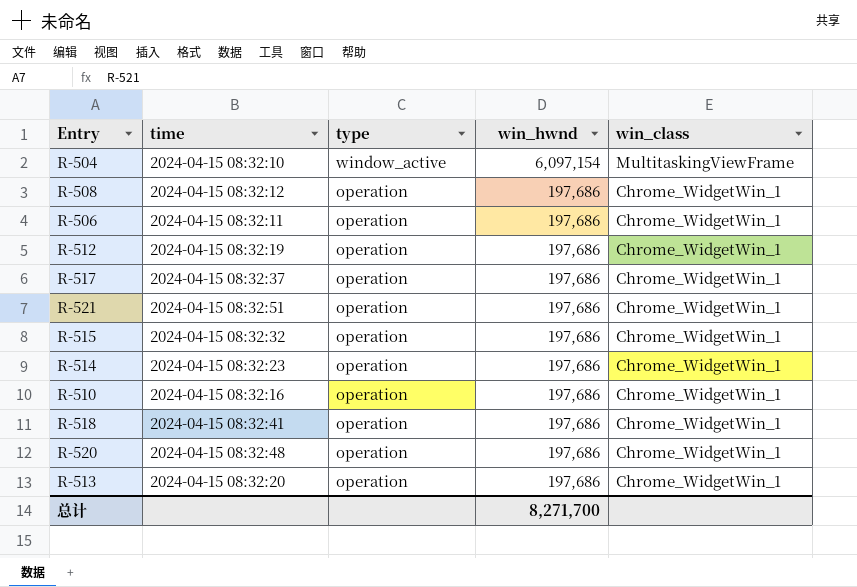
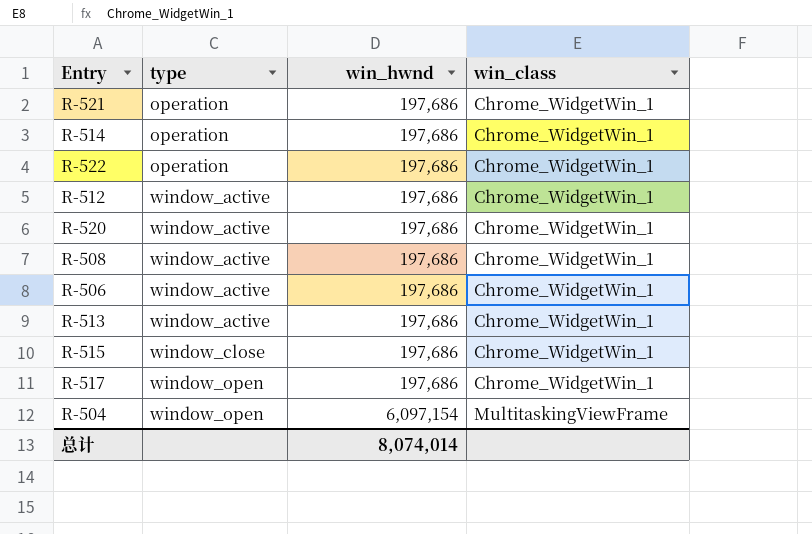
row order: type descending -> type ascending
column time | position: 2 -> none
row R-510: 2024-04-15 08:32:16 | operation | 197,686 | Chrome_WidgetWin_1 -> none
row R-518: 2024-04-15 08:32:41 | operation | 197,686 | Chrome_WidgetWin_1 -> none
row R-522: none -> operation | 197,686 | Chrome_WidgetWin_1
R-512 | type: operation -> window_active
R-520 | type: operation -> window_active
R-508 | type: operation -> window_active
R-506 | type: operation -> window_active
R-513 | type: operation -> window_active
R-515 | type: operation -> window_close
R-517 | type: operation -> window_open
R-504 | type: window_active -> window_open
总计 | win_hwnd: 8,271,700 -> 8,074,014

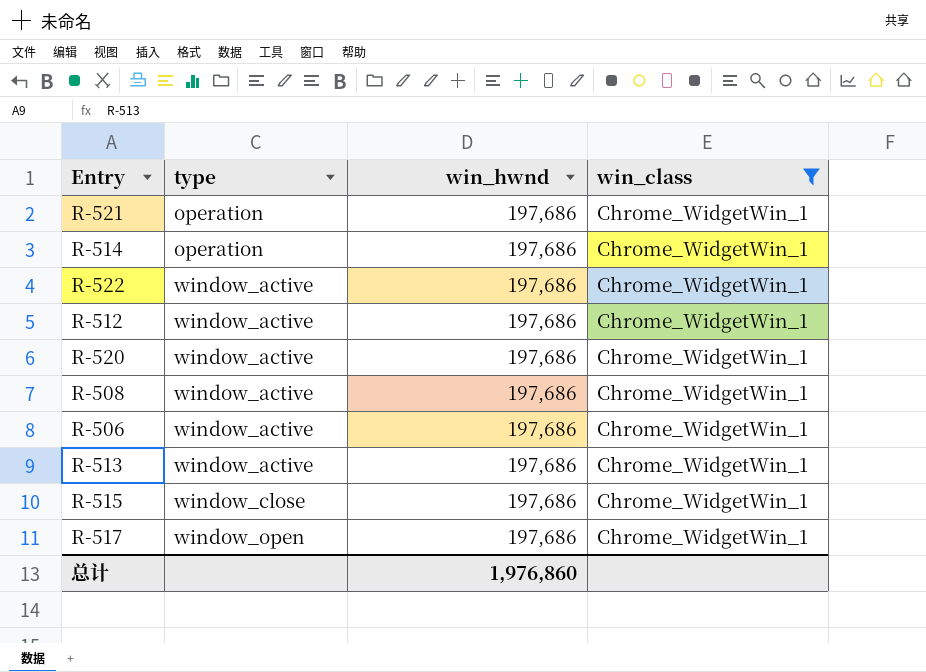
filter: none -> win_class = Chrome_WidgetWin_1
R-522 | type: operation -> window_active
总计 | win_hwnd: 8,074,014 -> 1,976,860

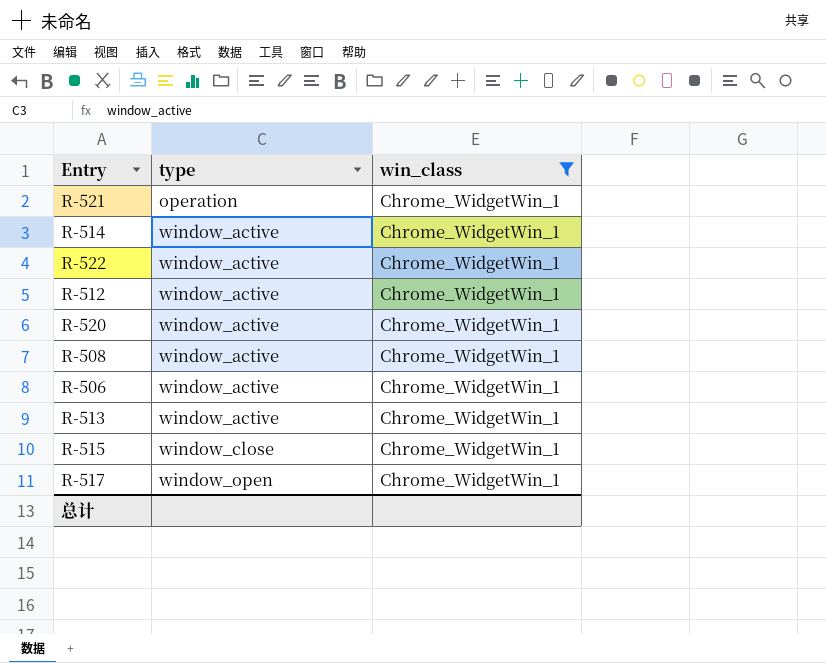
column win_hwnd | position: 3 -> none
R-514 | type: operation -> window_active

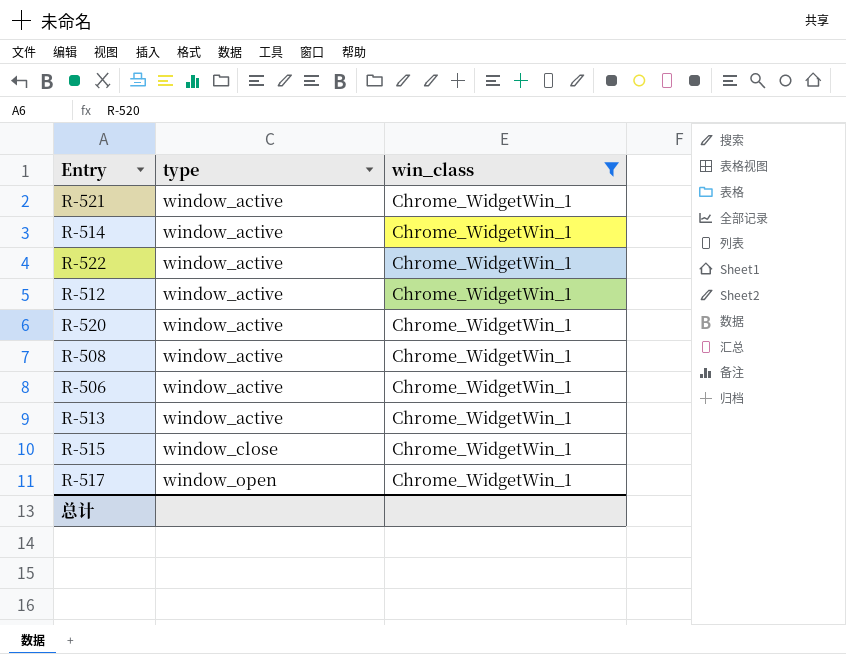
R-521 | type: operation -> window_active

